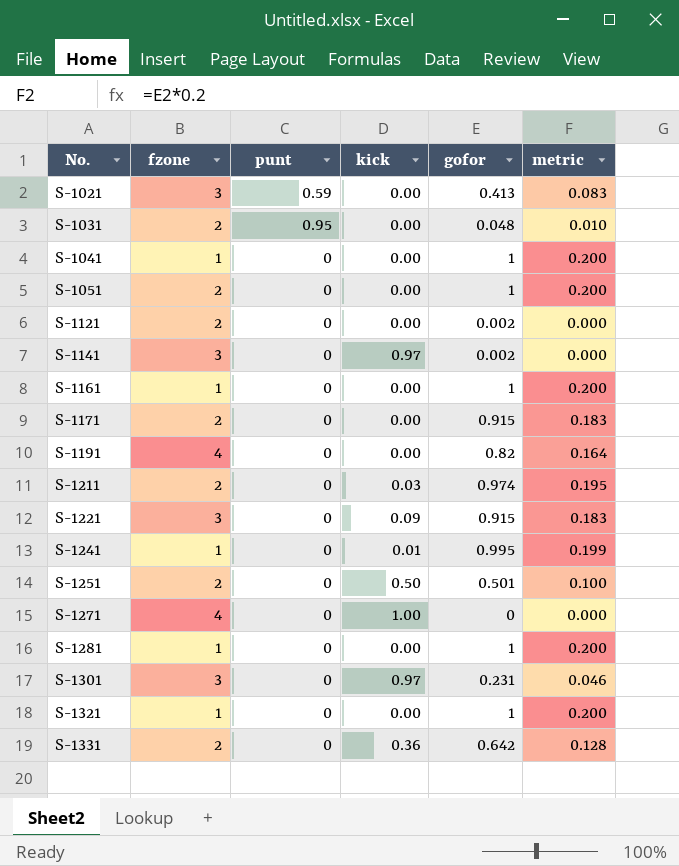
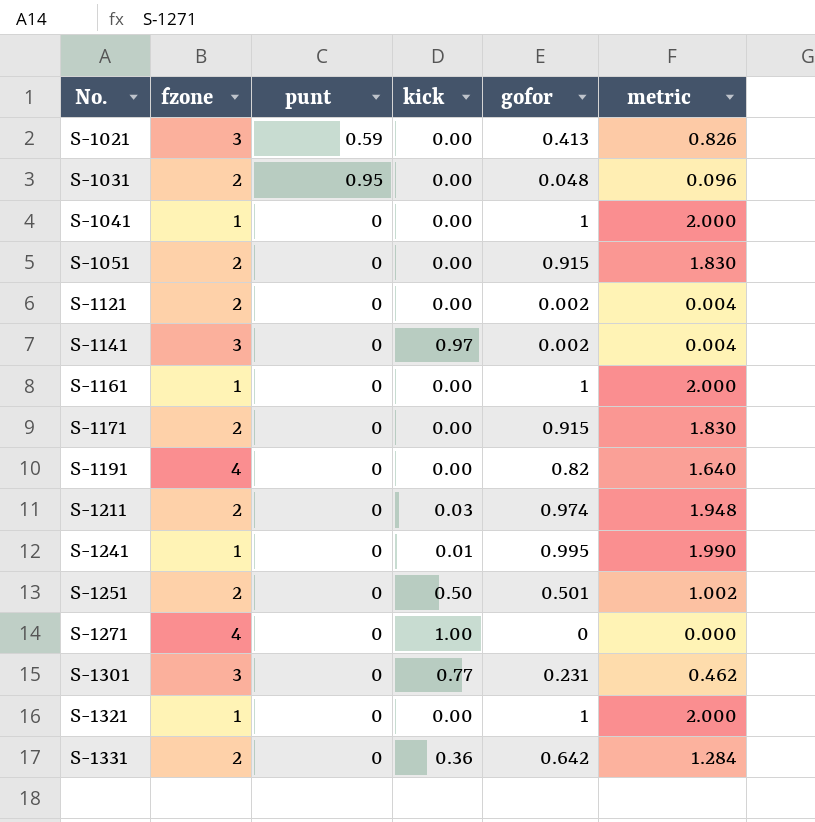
column metric | formula: [gofor] * 0.2 -> [gofor] * 2
row S-1221: 3 | 0 | 0.09 | 0.915 | 0.183 -> none
row S-1281: 1 | 0 | 0.00 | 1 | 0.200 -> none
S-1051 | gofor: 1 -> 0.915
S-1301 | kick: 0.97 -> 0.77

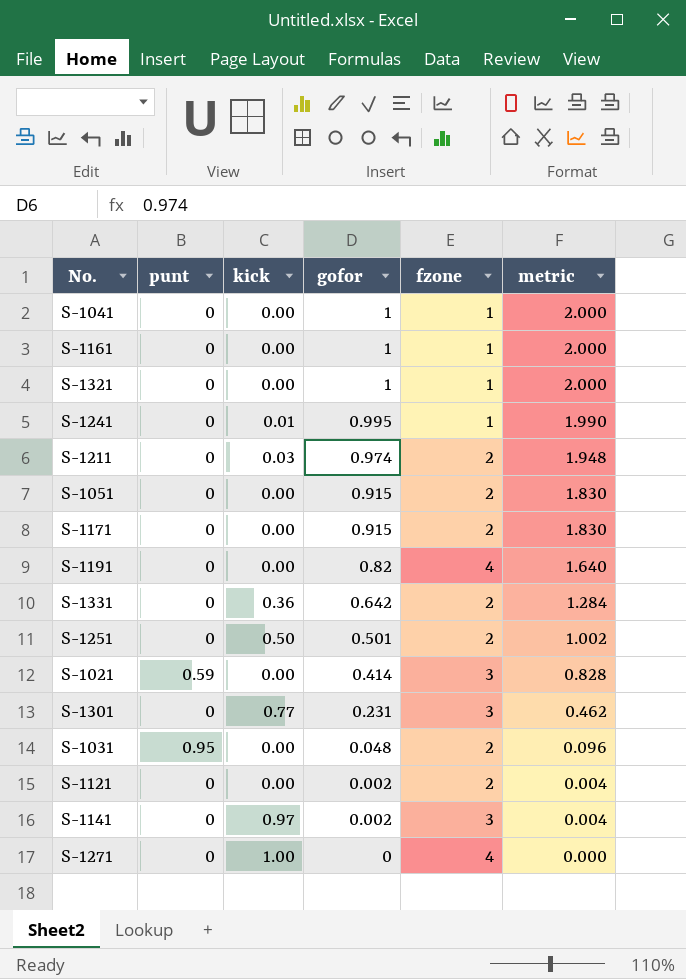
row order: No. ascending -> gofor descending
column fzone | position: 2 -> 5
S-1021 | gofor: 0.413 -> 0.414
S-1021 | metric: 0.826 -> 0.828

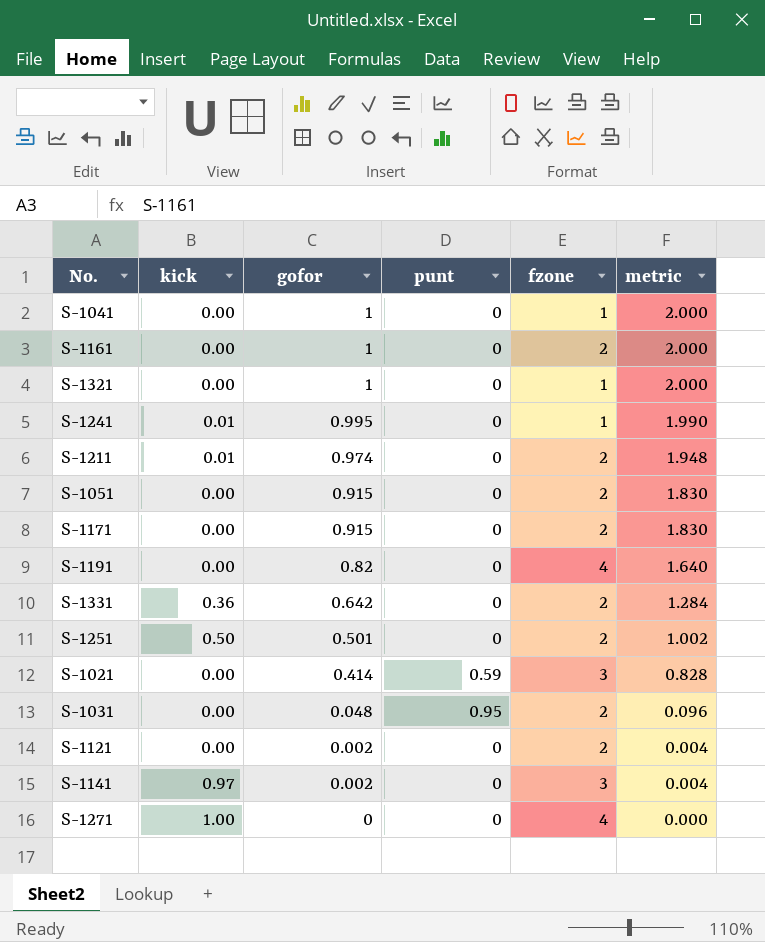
column punt | position: 2 -> 4
row S-1301: 0 | 0.77 | 0.231 | 3 | 0.462 -> none
S-1161 | fzone: 1 -> 2
S-1211 | kick: 0.03 -> 0.01

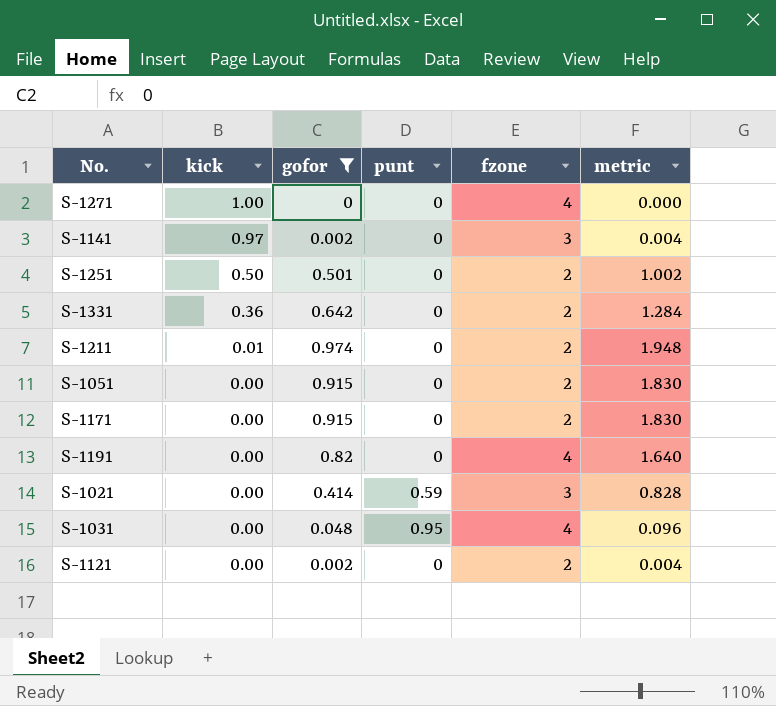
filter: none -> gofor <= 0.974
row order: gofor descending -> kick descending
S-1031 | fzone: 2 -> 4

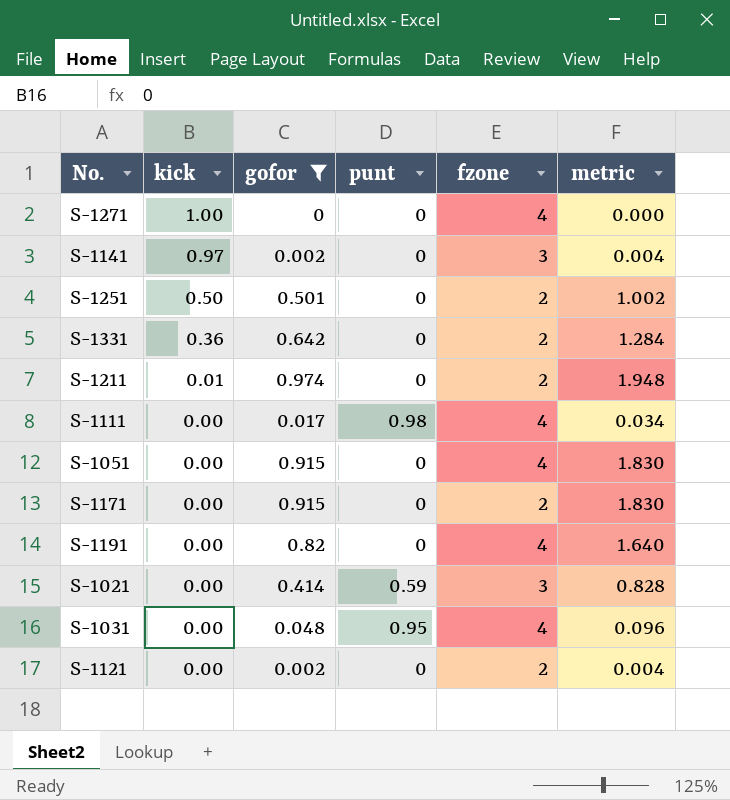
row S-1111: none -> 0.00 | 0.017 | 0.98 | 4 | 0.034
S-1051 | fzone: 2 -> 4

